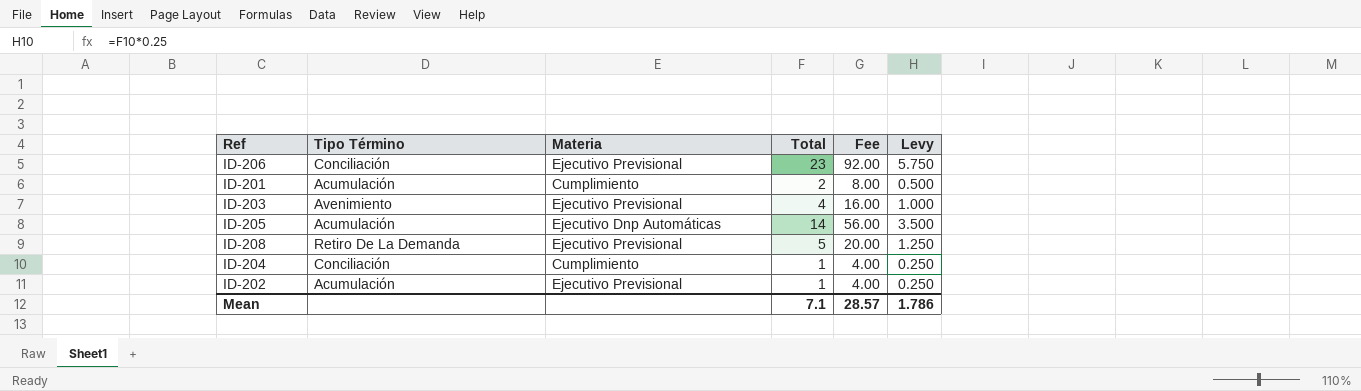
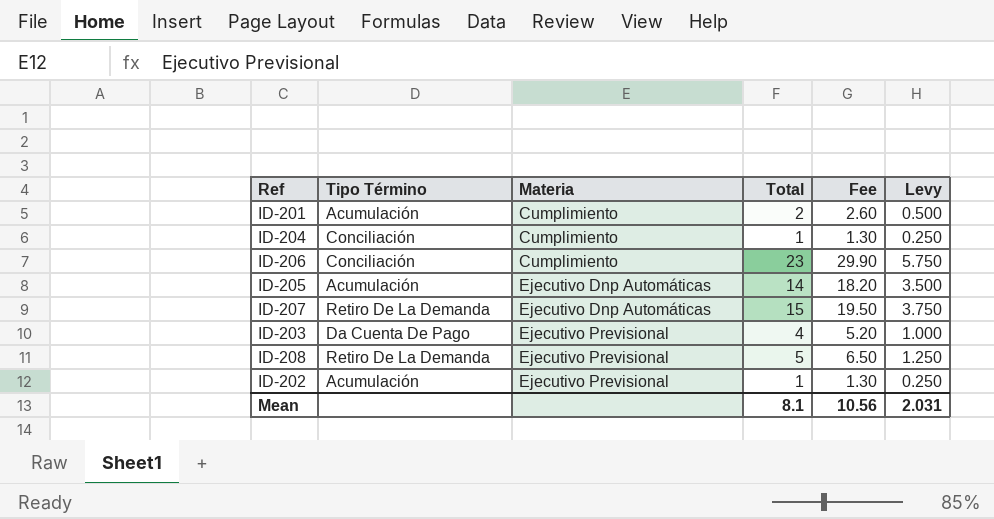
row order: none -> Materia ascending
column Fee | formula: [Total] * 4 -> [Total] * 1.3
ID-206 | Materia: Ejecutivo Previsional -> Cumplimiento
row ID-207: none -> Retiro De La Demanda | Ejecutivo Dnp Automáticas | 15 | 19.50 | 3.750
ID-203 | Tipo Término: Avenimiento -> Da Cuenta De Pago
Mean | Total: 7.1 -> 8.1
Mean | Fee: 28.57 -> 10.56
Mean | Levy: 1.786 -> 2.031

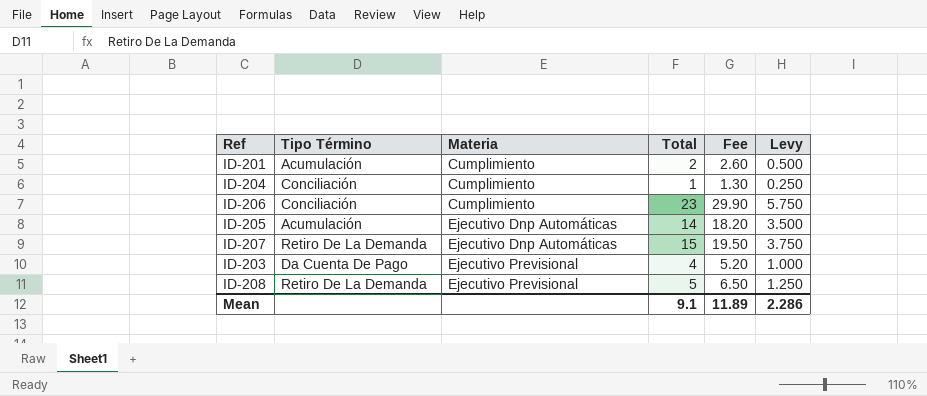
row ID-202: Acumulación | Ejecutivo Previsional | 1 | 1.30 | 0.250 -> none
Mean | Total: 8.1 -> 9.1
Mean | Fee: 10.56 -> 11.89
Mean | Levy: 2.031 -> 2.286

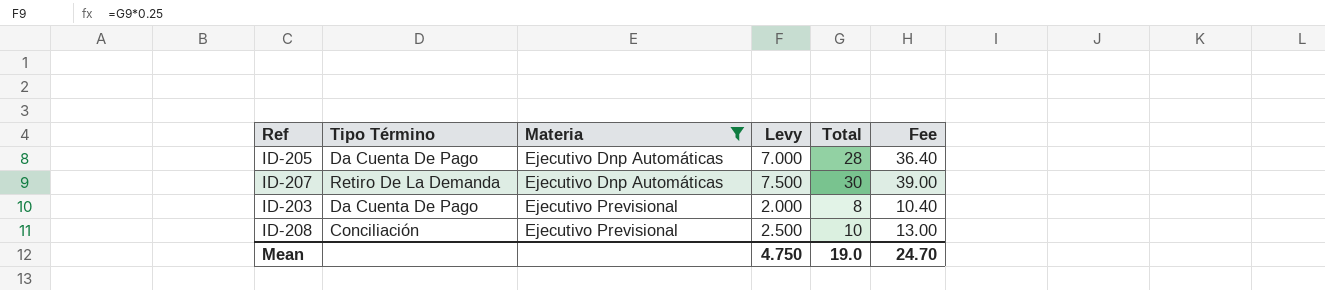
filter: none -> Materia != Cumplimiento
column Levy | position: 6 -> 4
ID-205 | Tipo Término: Acumulación -> Da Cuenta De Pago
ID-205 | Levy: 3.500 -> 7.000
ID-205 | Total: 14 -> 28
ID-205 | Fee: 18.20 -> 36.40
ID-207 | Levy: 3.750 -> 7.500
ID-207 | Total: 15 -> 30
ID-207 | Fee: 19.50 -> 39.00
ID-203 | Levy: 1.000 -> 2.000
ID-203 | Total: 4 -> 8
ID-203 | Fee: 5.20 -> 10.40
ID-208 | Tipo Término: Retiro De La Demanda -> Conciliación
ID-208 | Levy: 1.250 -> 2.500
ID-208 | Total: 5 -> 10
ID-208 | Fee: 6.50 -> 13.00
Mean | Levy: 2.286 -> 4.750
Mean | Total: 9.1 -> 19.0
Mean | Fee: 11.89 -> 24.70

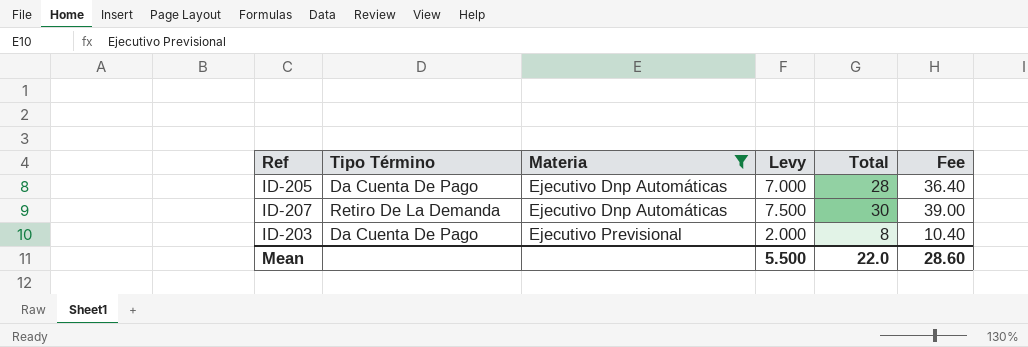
row ID-208: Conciliación | Ejecutivo Previsional | 2.500 | 10 | 13.00 -> none
Mean | Levy: 4.750 -> 5.500
Mean | Total: 19.0 -> 22.0
Mean | Fee: 24.70 -> 28.60

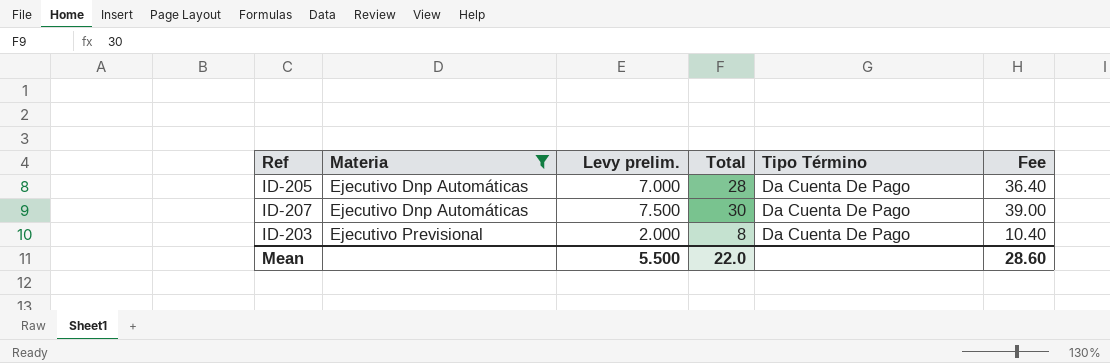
column name: Levy -> Levy prelim.
column Tipo Término | position: 2 -> 5
ID-207 | Tipo Término: Retiro De La Demanda -> Da Cuenta De Pago

